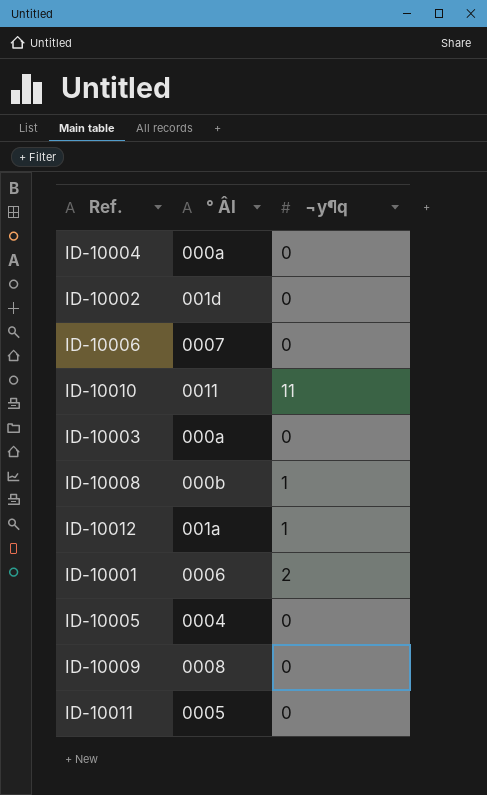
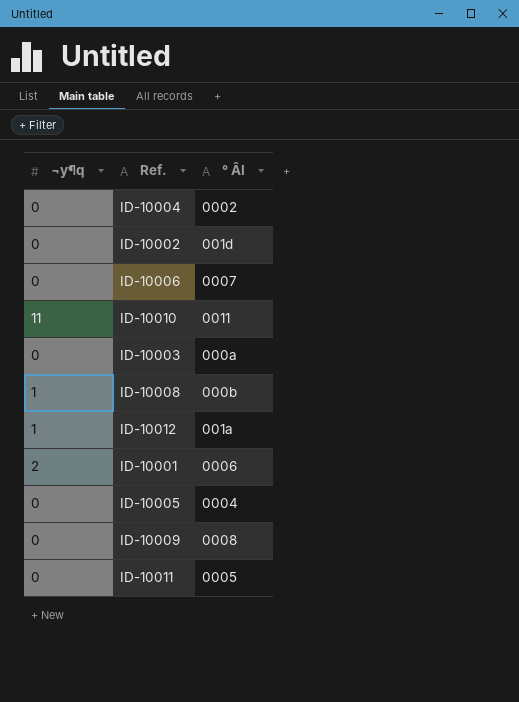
column ¬y¶q | position: 3 -> 1
ID-10004 | ° ÂI: 000a -> 0002

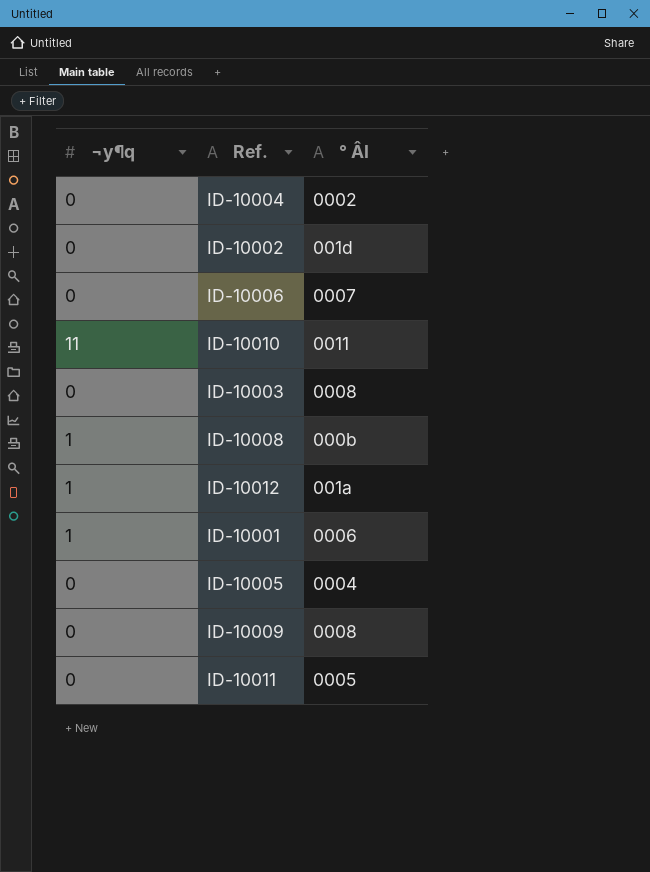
ID-10003 | ° ÂI: 000a -> 0008
ID-10001 | ¬y¶q: 2 -> 1

